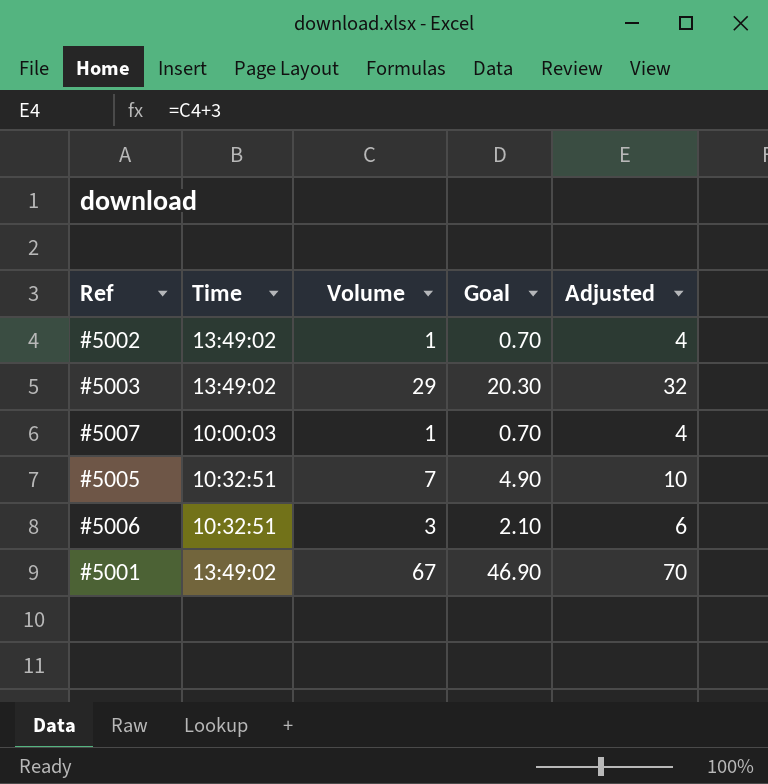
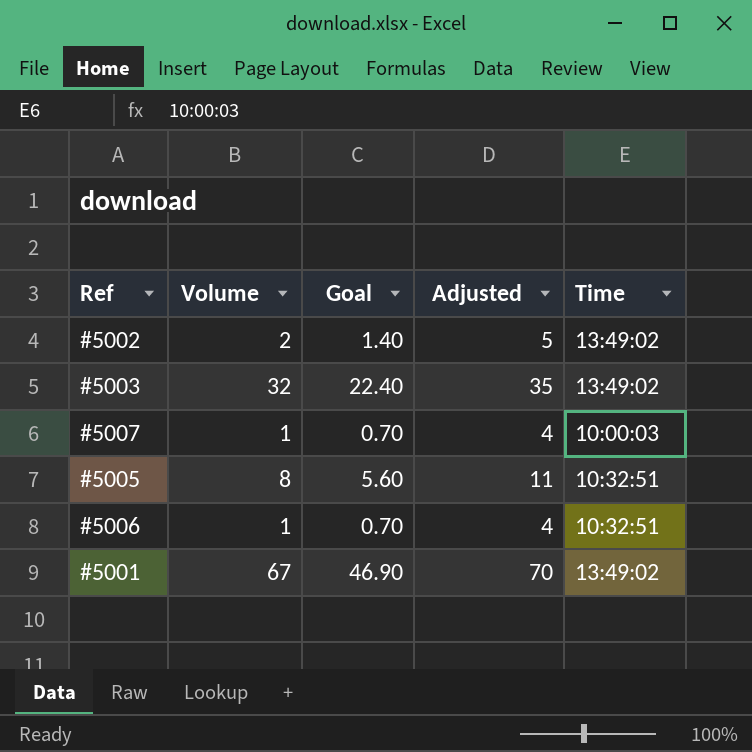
column Time | position: 2 -> 5
#5002 | Volume: 1 -> 2
#5002 | Goal: 0.70 -> 1.40
#5002 | Adjusted: 4 -> 5
#5003 | Volume: 29 -> 32
#5003 | Goal: 20.30 -> 22.40
#5003 | Adjusted: 32 -> 35
#5005 | Volume: 7 -> 8
#5005 | Goal: 4.90 -> 5.60
#5005 | Adjusted: 10 -> 11
#5006 | Volume: 3 -> 1
#5006 | Goal: 2.10 -> 0.70
#5006 | Adjusted: 6 -> 4

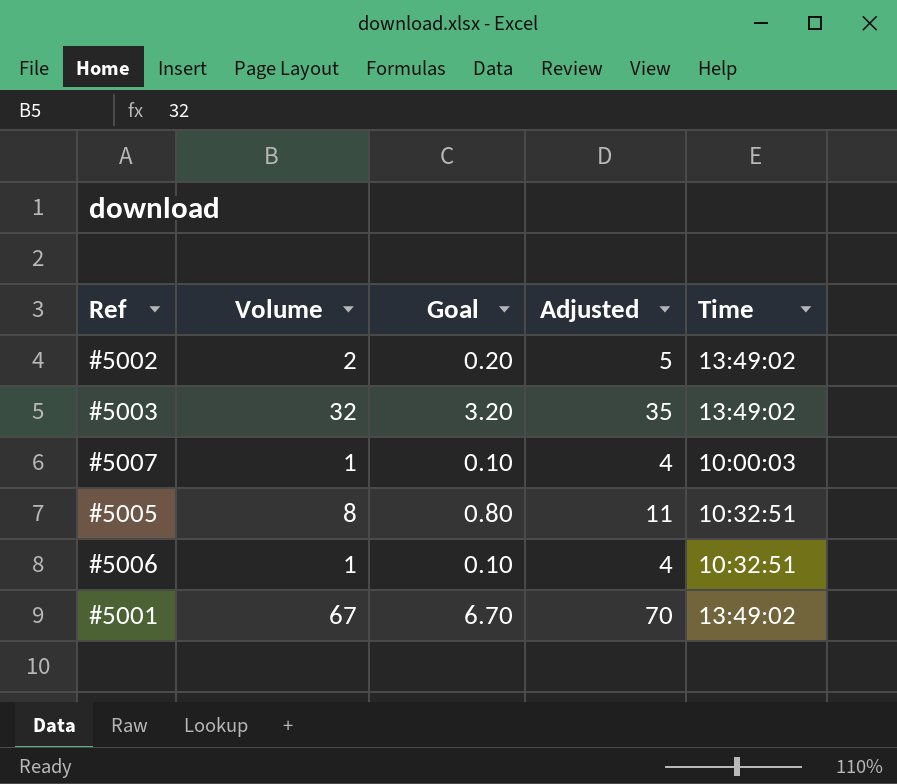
column Goal | formula: [Volume] * 0.7 -> [Volume] * 0.1

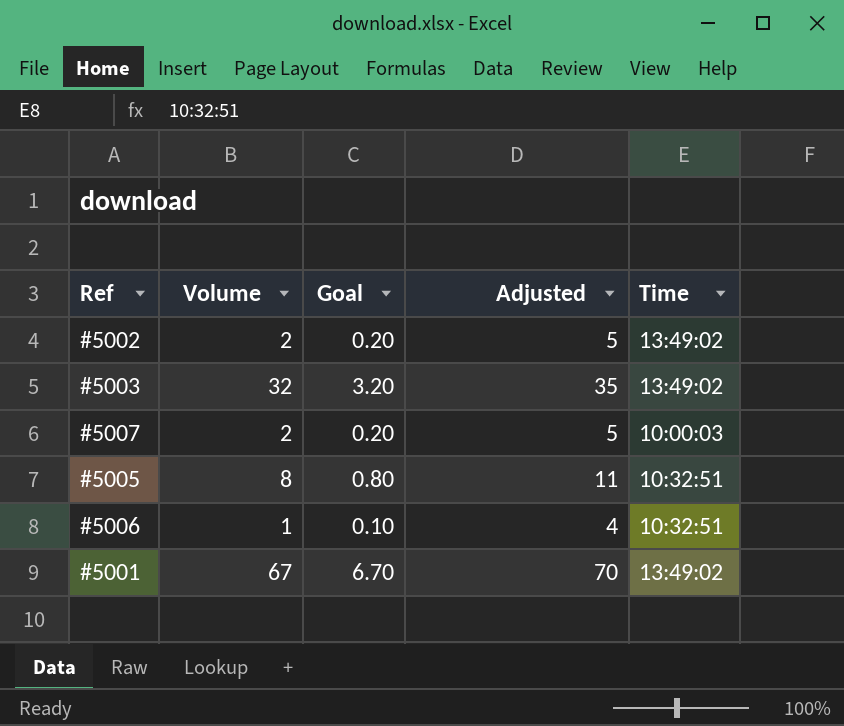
#5007 | Volume: 1 -> 2
#5007 | Goal: 0.10 -> 0.20
#5007 | Adjusted: 4 -> 5

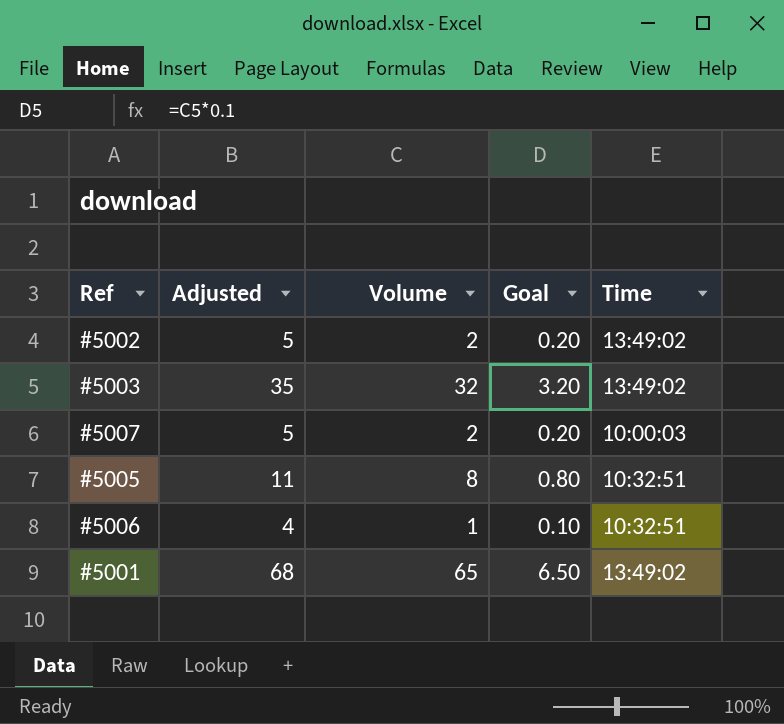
column Adjusted | position: 4 -> 2
#5001 | Adjusted: 70 -> 68
#5001 | Volume: 67 -> 65
#5001 | Goal: 6.70 -> 6.50

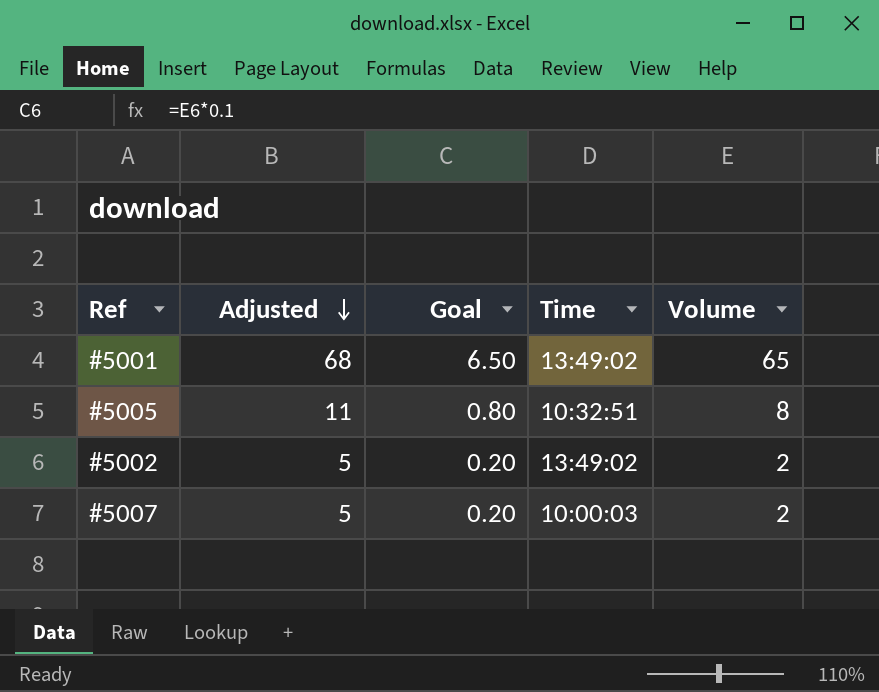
row order: none -> Adjusted descending
column Volume | position: 3 -> 5
row #5003: 35 | 32 | 3.20 | 13:49:02 -> none
row #5006: 4 | 1 | 0.10 | 10:32:51 -> none

